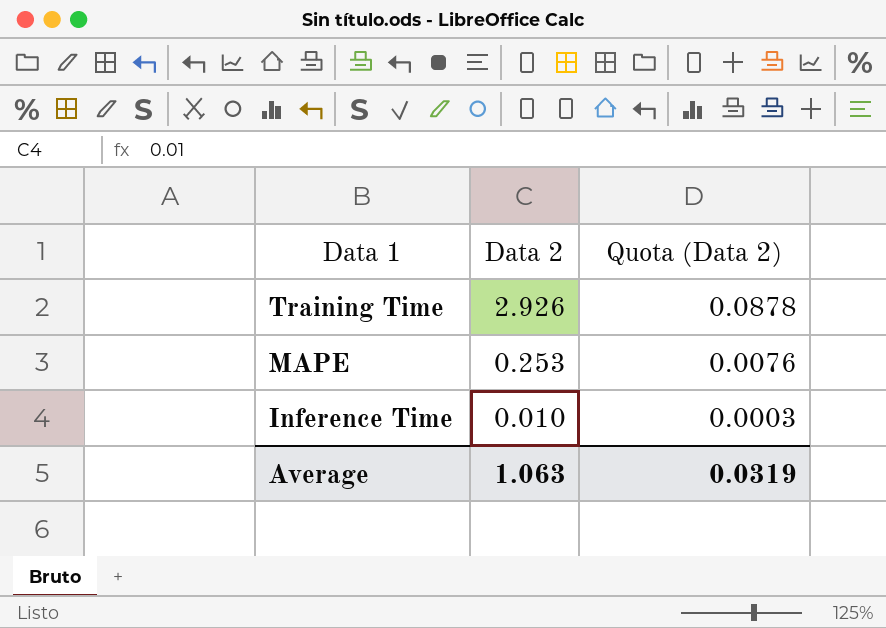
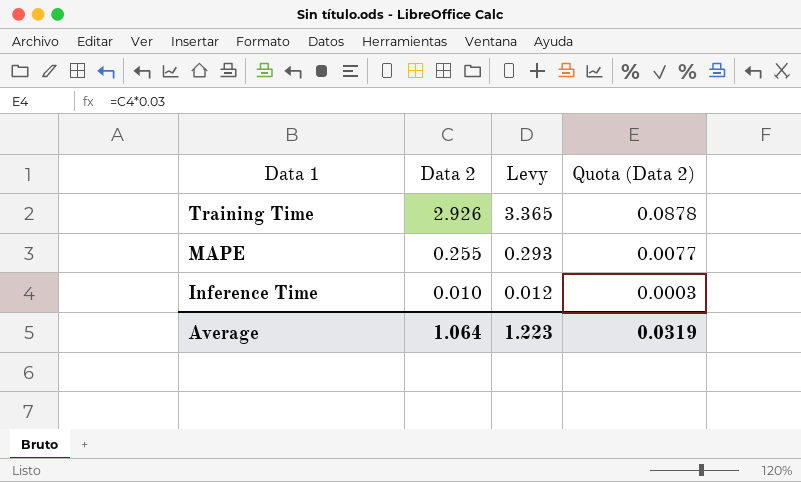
column Levy | formula: none -> [Data 2] * 1.15
MAPE | Data 2: 0.253 -> 0.255
MAPE | Quota (Data 2): 0.0076 -> 0.0077
Average | Data 2: 1.063 -> 1.064

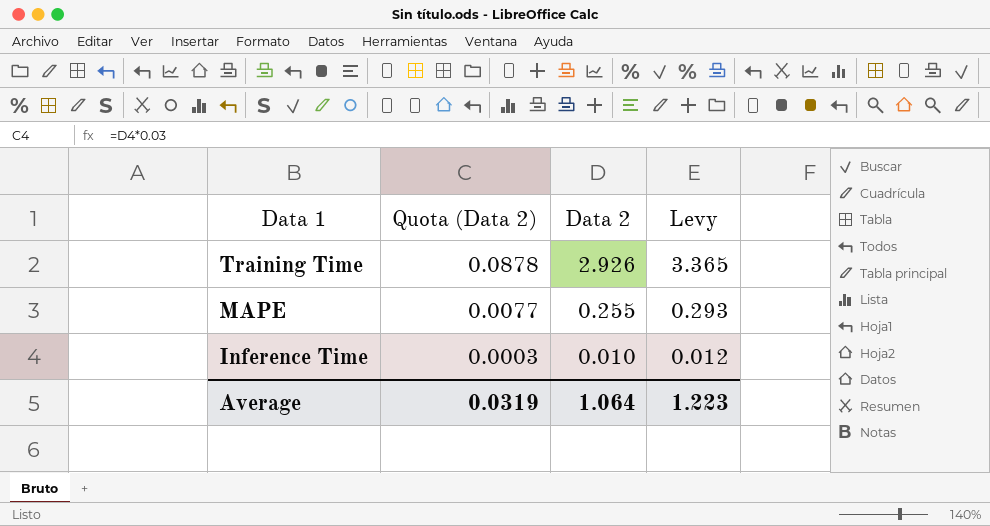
column Quota (Data 2) | position: 4 -> 2

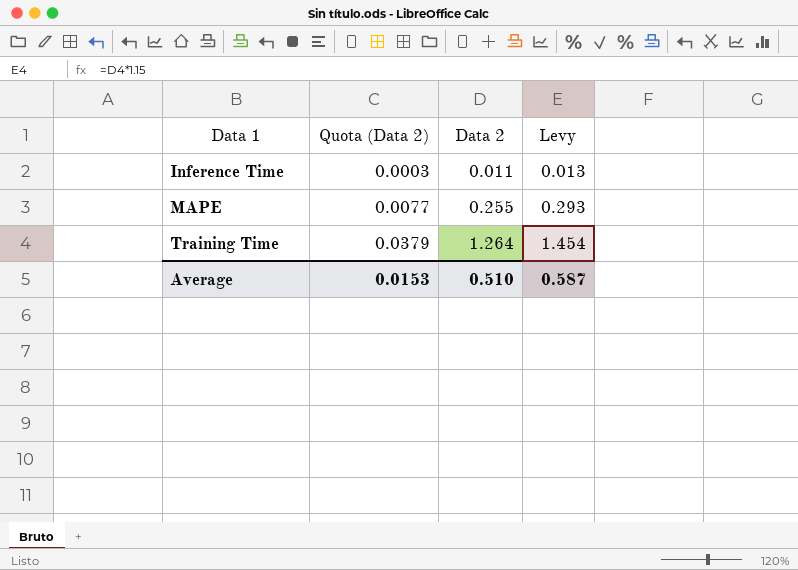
row order: Data 1 descending -> Data 1 ascending
Inference Time | Data 2: 0.010 -> 0.011
Inference Time | Levy: 0.012 -> 0.013
Training Time | Quota (Data 2): 0.0878 -> 0.0379
Training Time | Data 2: 2.926 -> 1.264
Training Time | Levy: 3.365 -> 1.454
Average | Quota (Data 2): 0.0319 -> 0.0153
Average | Data 2: 1.064 -> 0.510
Average | Levy: 1.223 -> 0.587

